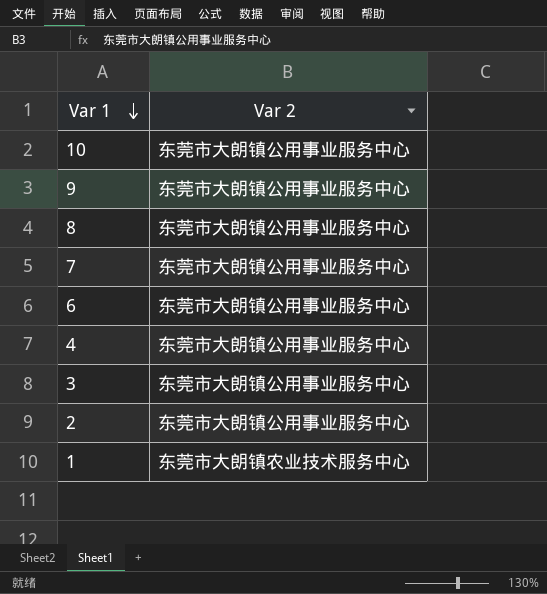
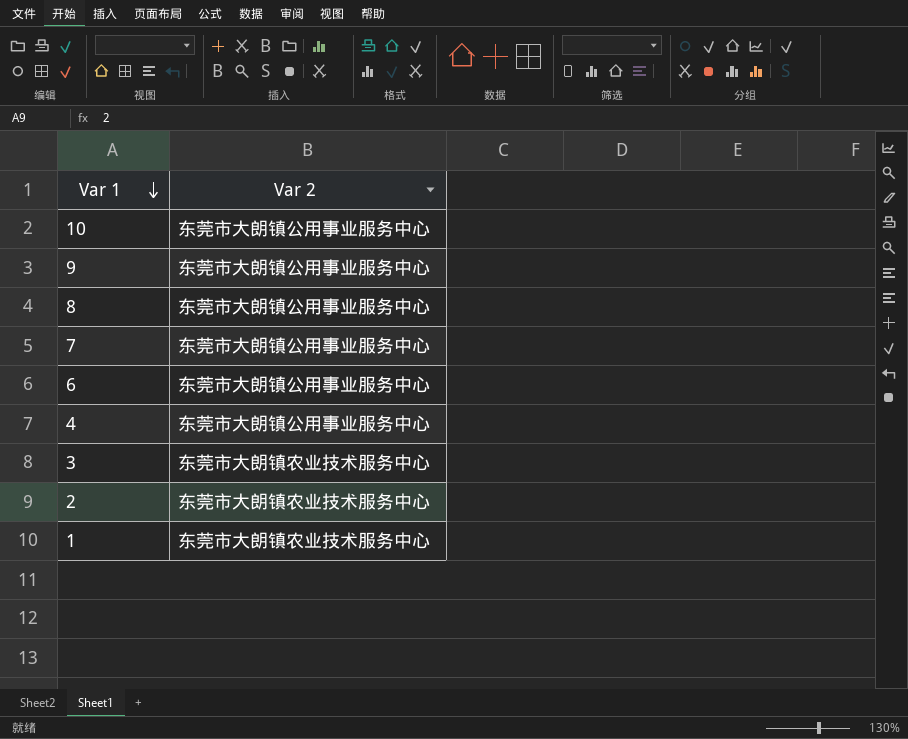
3 | Var 2: 东莞市大朗镇公用事业服务中心 -> 东莞市大朗镇农业技术服务中心
2 | Var 2: 东莞市大朗镇公用事业服务中心 -> 东莞市大朗镇农业技术服务中心

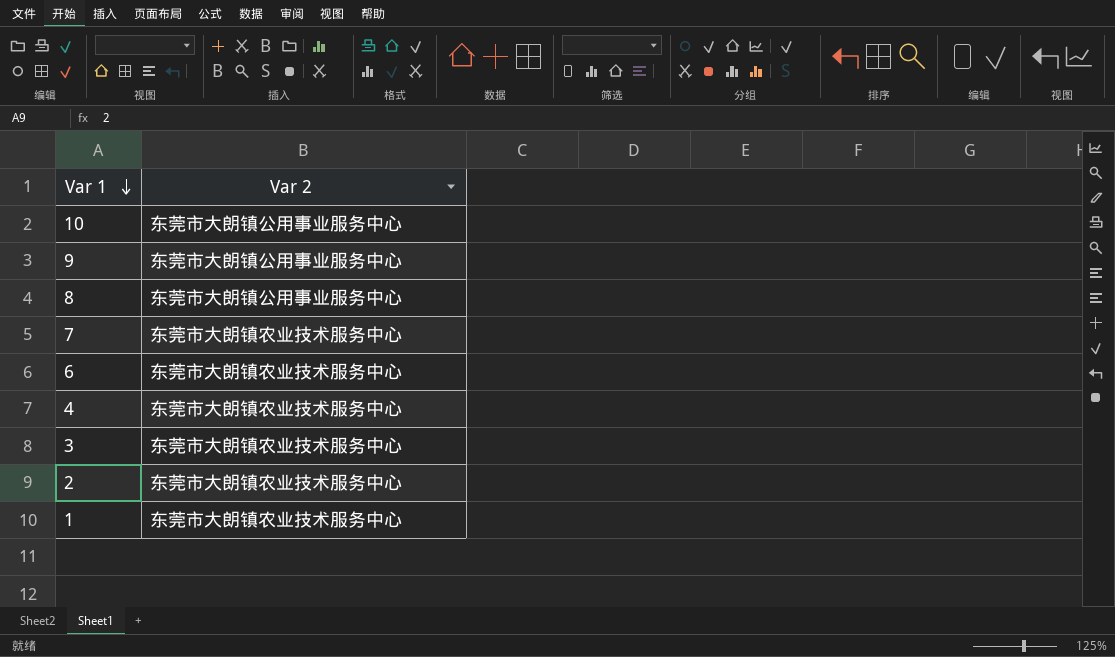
7 | Var 2: 东莞市大朗镇公用事业服务中心 -> 东莞市大朗镇农业技术服务中心
6 | Var 2: 东莞市大朗镇公用事业服务中心 -> 东莞市大朗镇农业技术服务中心
4 | Var 2: 东莞市大朗镇公用事业服务中心 -> 东莞市大朗镇农业技术服务中心

